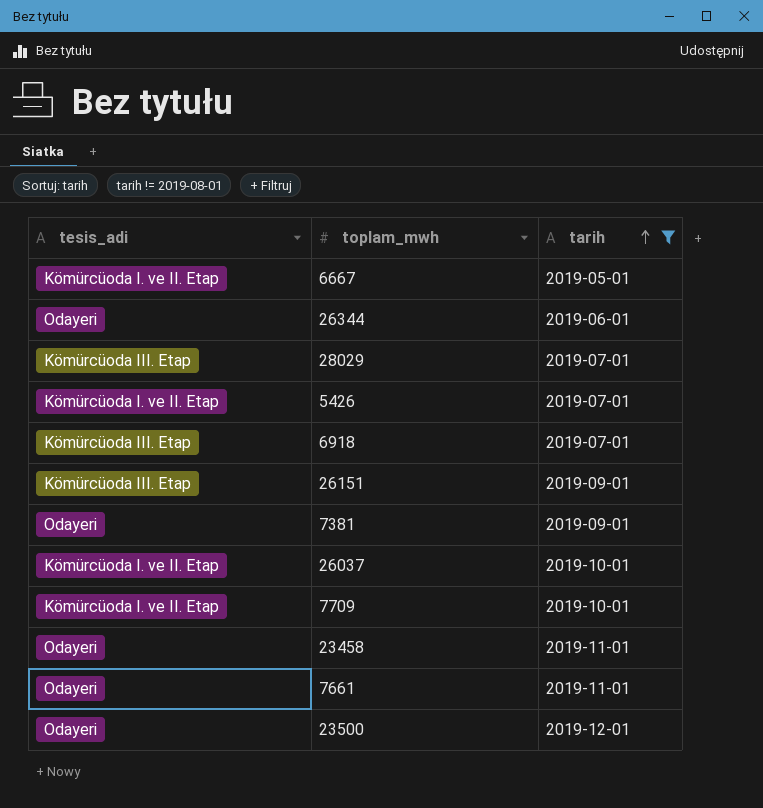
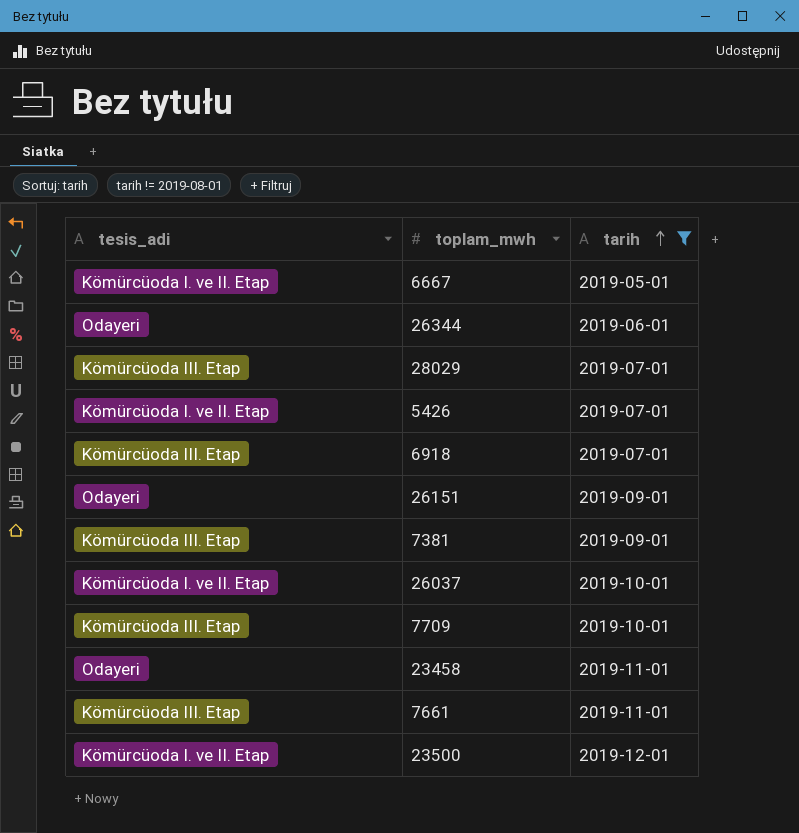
26151 | tesis_adi: Kömürcüoda III. Etap -> Odayeri
7381 | tesis_adi: Odayeri -> Kömürcüoda III. Etap
7709 | tesis_adi: Kömürcüoda I. ve II. Etap -> Kömürcüoda III. Etap
7661 | tesis_adi: Odayeri -> Kömürcüoda III. Etap
23500 | tesis_adi: Odayeri -> Kömürcüoda I. ve II. Etap

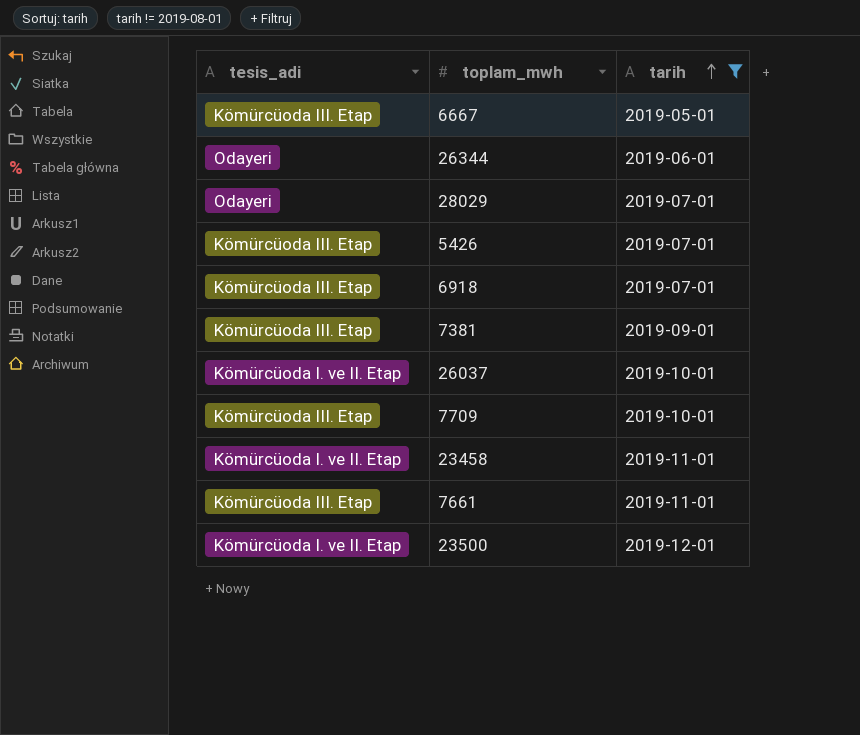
row 26151: Odayeri | 2019-09-01 -> none
6667 | tesis_adi: Kömürcüoda I. ve II. Etap -> Kömürcüoda III. Etap
28029 | tesis_adi: Kömürcüoda III. Etap -> Odayeri
5426 | tesis_adi: Kömürcüoda I. ve II. Etap -> Kömürcüoda III. Etap
23458 | tesis_adi: Odayeri -> Kömürcüoda I. ve II. Etap

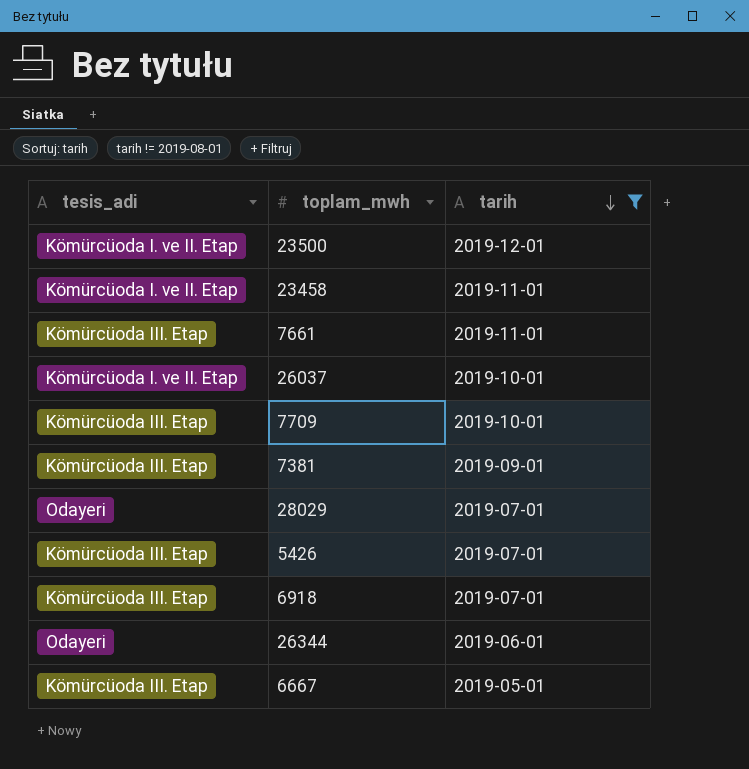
row order: tarih ascending -> tarih descending

